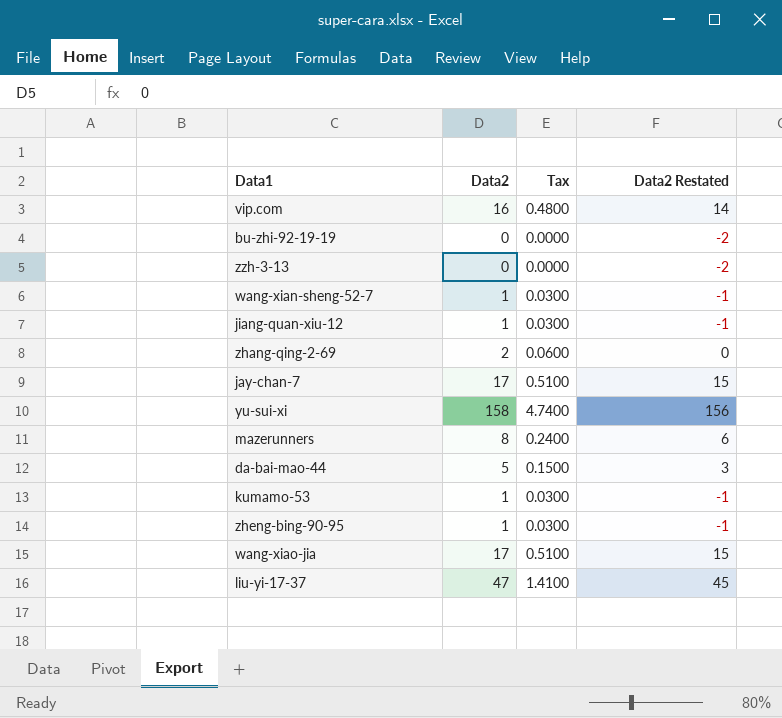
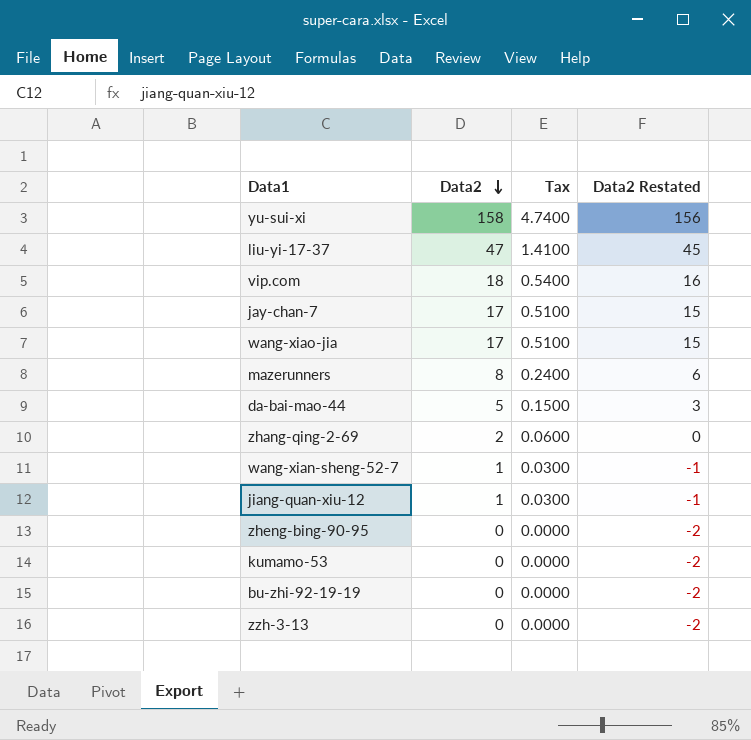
row order: none -> Data2 descending
vip.com | Data2: 16 -> 18
vip.com | Tax: 0.4800 -> 0.5400
vip.com | Data2 Restated: 14 -> 16
zheng-bing-90-95 | Data2: 1 -> 0
zheng-bing-90-95 | Tax: 0.0300 -> 0.0000
zheng-bing-90-95 | Data2 Restated: -1 -> -2
kumamo-53 | Data2: 1 -> 0
kumamo-53 | Tax: 0.0300 -> 0.0000
kumamo-53 | Data2 Restated: -1 -> -2

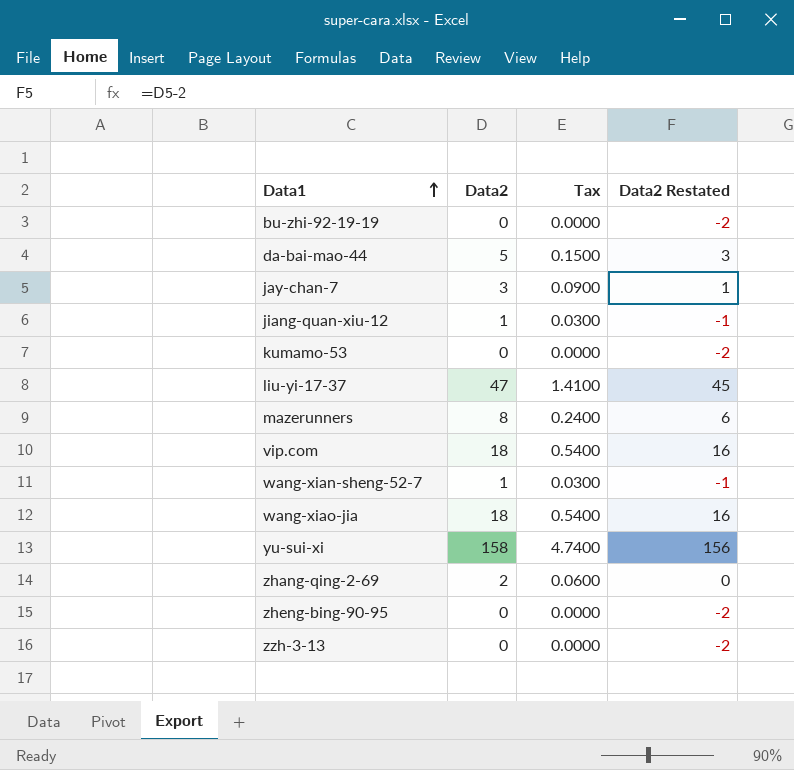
row order: Data2 descending -> Data1 ascending
jay-chan-7 | Data2: 17 -> 3
jay-chan-7 | Tax: 0.5100 -> 0.0900
jay-chan-7 | Data2 Restated: 15 -> 1
wang-xiao-jia | Data2: 17 -> 18
wang-xiao-jia | Tax: 0.5100 -> 0.5400
wang-xiao-jia | Data2 Restated: 15 -> 16

